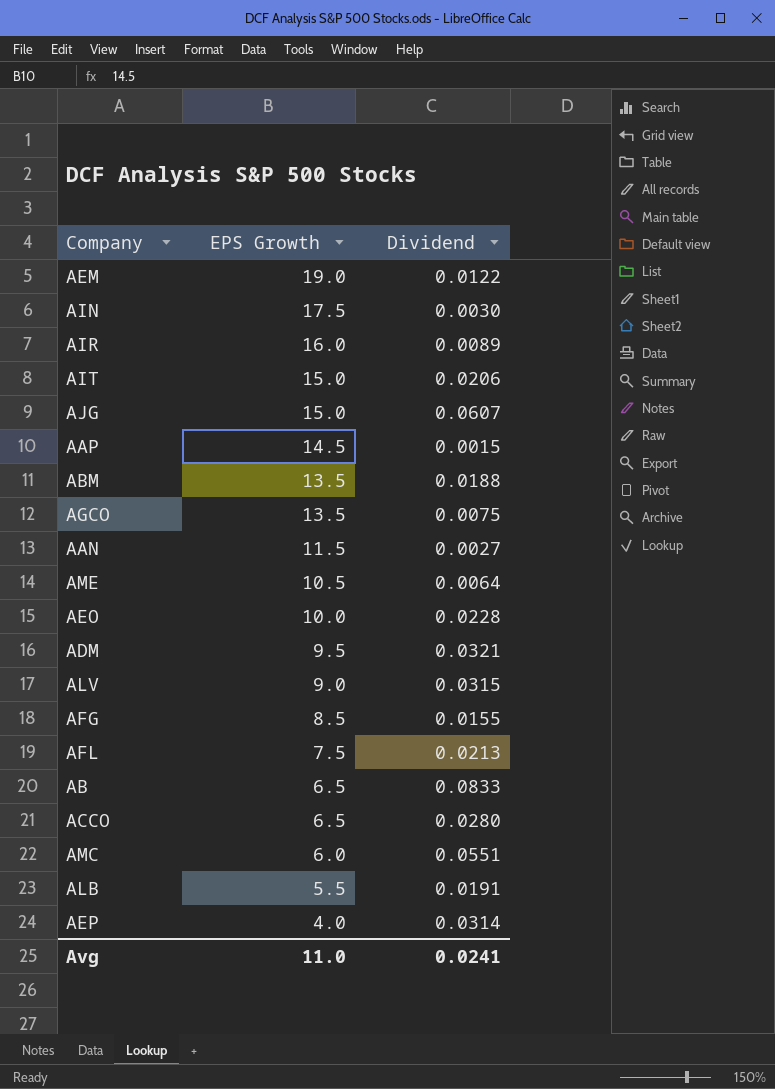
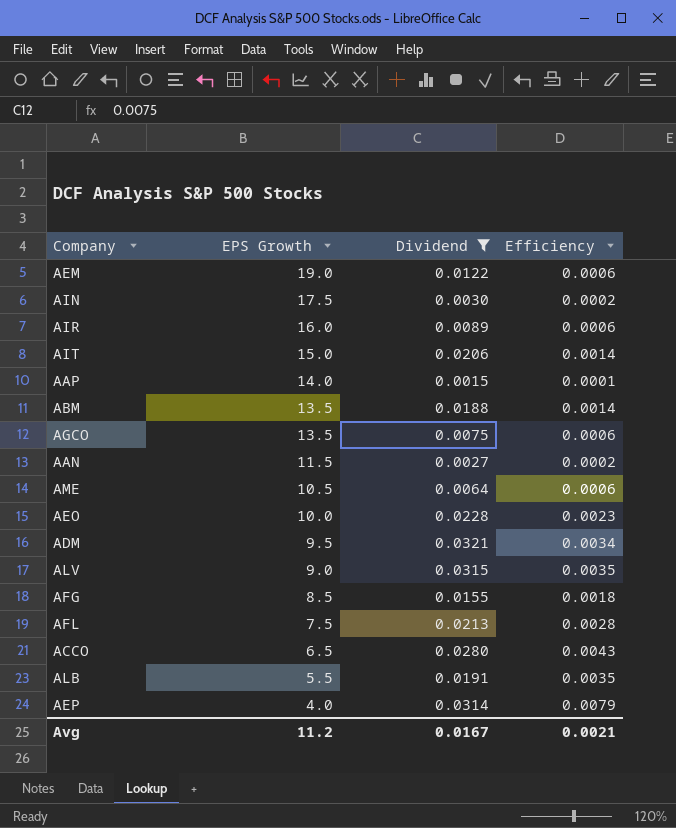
filter: none -> Dividend <= 0.0321
column Efficiency | formula: none -> [Dividend] / [EPS Growth]
AAP | EPS Growth: 14.5 -> 14.0
Avg | EPS Growth: 11.0 -> 11.2
Avg | Dividend: 0.0241 -> 0.0167

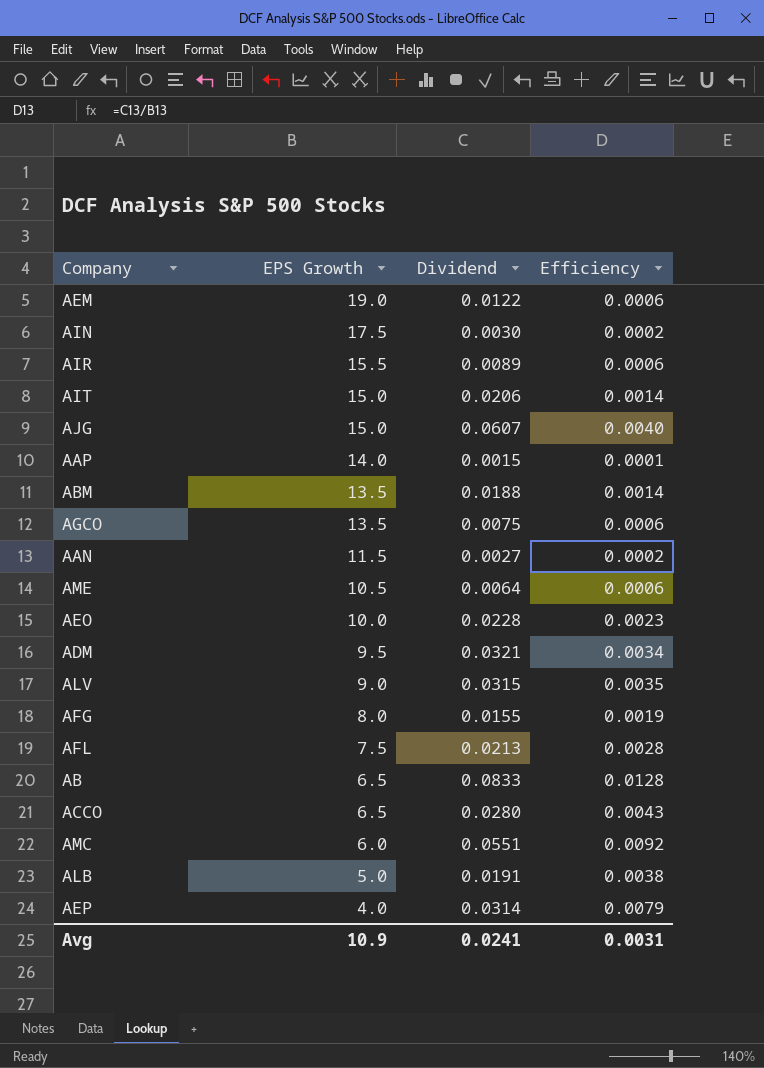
filter: Dividend <= 0.0321 -> none
AIR | EPS Growth: 16.0 -> 15.5
AFG | EPS Growth: 8.5 -> 8.0
AFG | Efficiency: 0.0018 -> 0.0019
ALB | EPS Growth: 5.5 -> 5.0
ALB | Efficiency: 0.0035 -> 0.0038
Avg | EPS Growth: 11.2 -> 10.9
Avg | Dividend: 0.0167 -> 0.0241
Avg | Efficiency: 0.0021 -> 0.0031

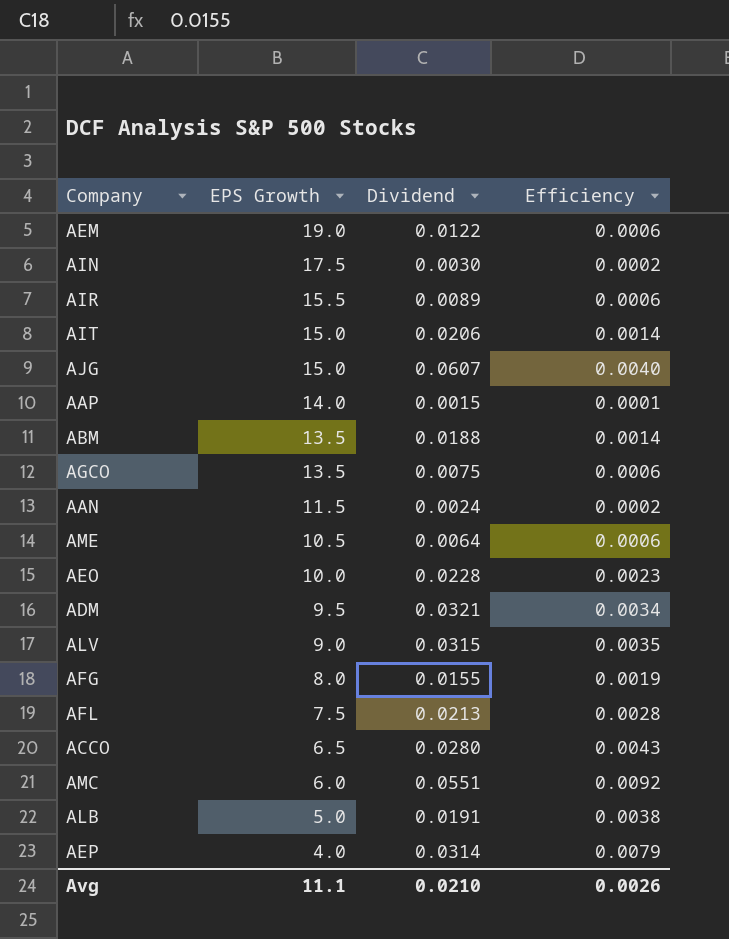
row AB: 6.5 | 0.0833 | 0.0128 -> none
AAN | Dividend: 0.0027 -> 0.0024
Avg | EPS Growth: 10.9 -> 11.1
Avg | Dividend: 0.0241 -> 0.0210
Avg | Efficiency: 0.0031 -> 0.0026

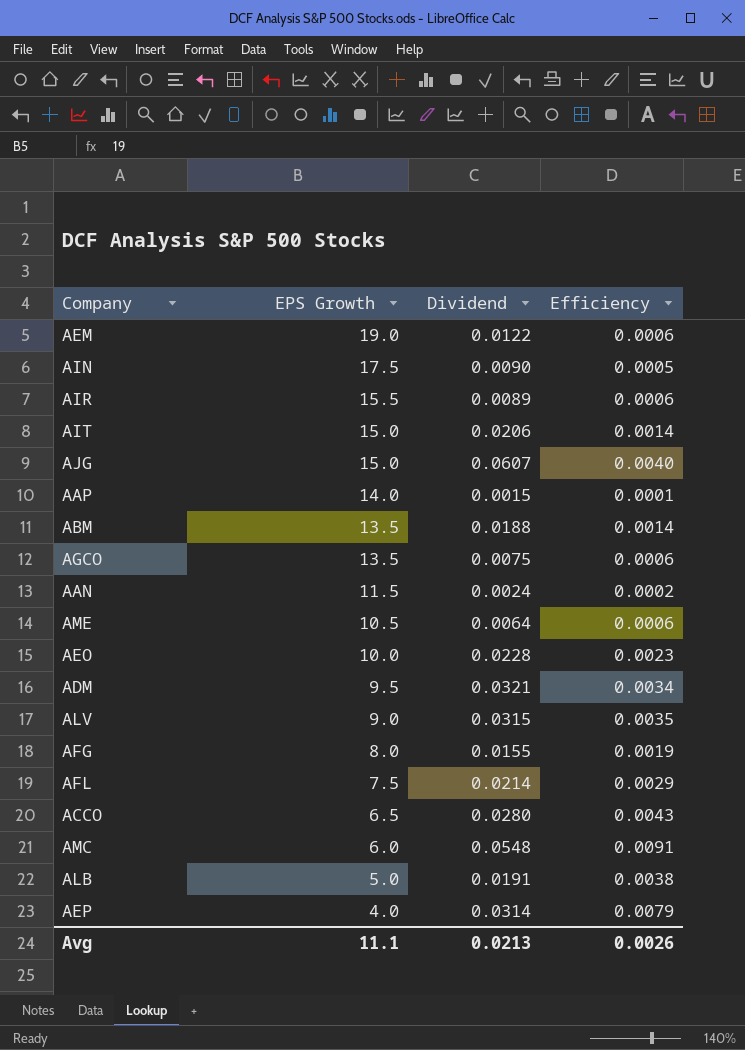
AIN | Dividend: 0.0030 -> 0.0090
AIN | Efficiency: 0.0002 -> 0.0005
AFL | Dividend: 0.0213 -> 0.0214
AFL | Efficiency: 0.0028 -> 0.0029
AMC | Dividend: 0.0551 -> 0.0548
AMC | Efficiency: 0.0092 -> 0.0091
Avg | Dividend: 0.0210 -> 0.0213

